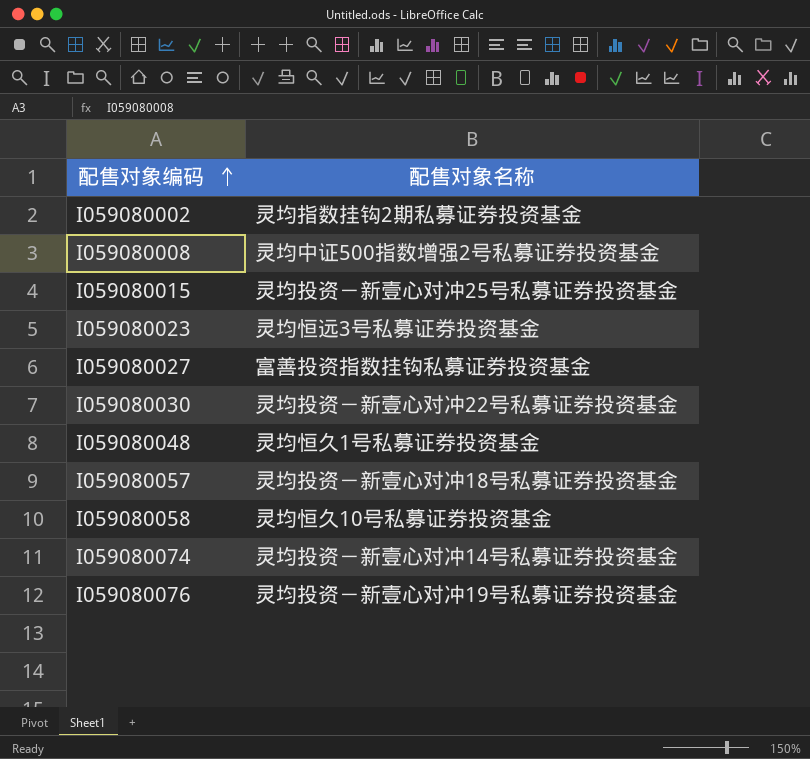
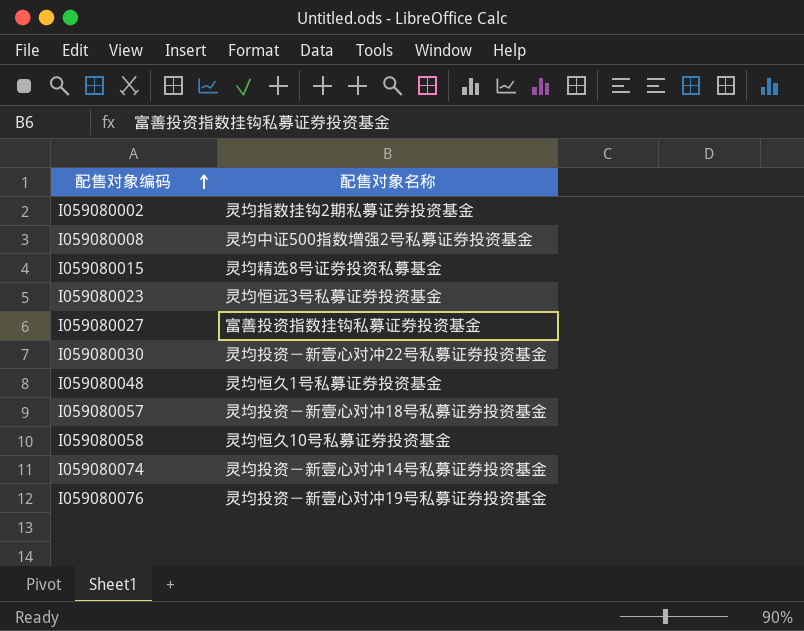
I059080015 | 配售对象名称: 灵均投资－新壹心对冲25号私募证券投资基金 -> 灵均精选8号证券投资私募基金

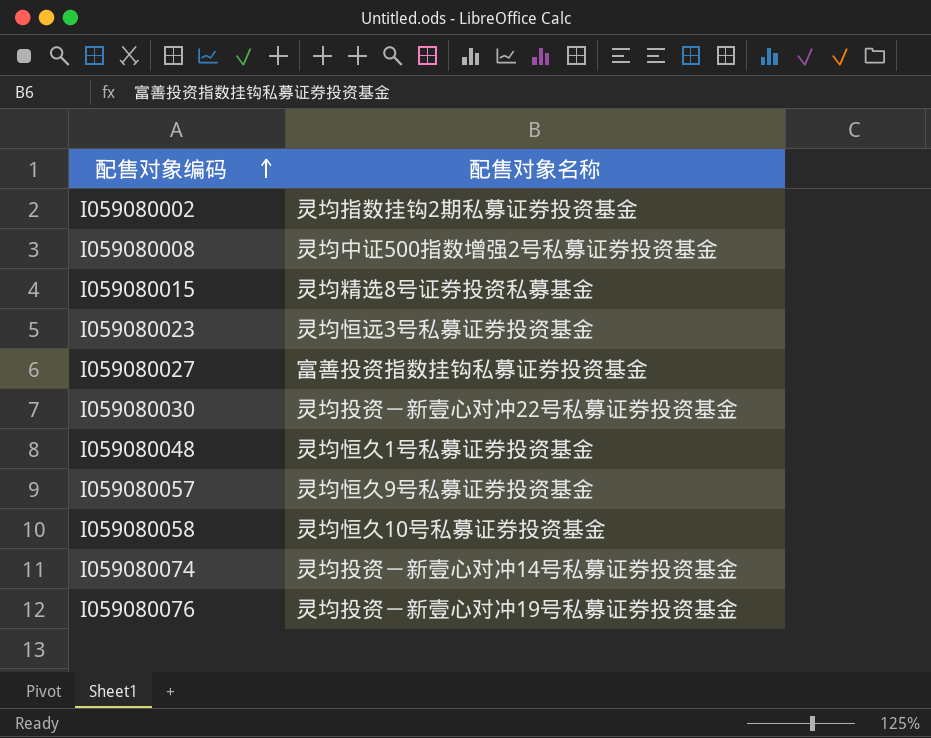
I059080057 | 配售对象名称: 灵均投资－新壹心对冲18号私募证券投资基金 -> 灵均恒久9号私募证券投资基金

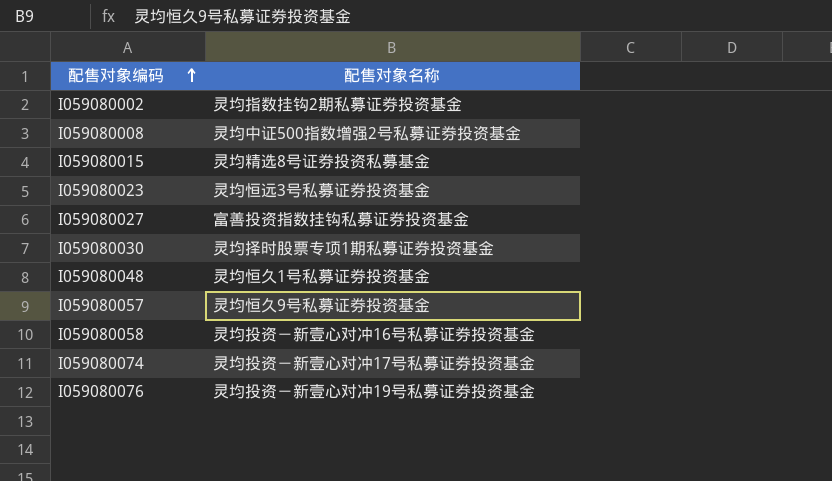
I059080030 | 配售对象名称: 灵均投资－新壹心对冲22号私募证券投资基金 -> 灵均择时股票专项1期私募证券投资基金
I059080058 | 配售对象名称: 灵均恒久10号私募证券投资基金 -> 灵均投资－新壹心对冲16号私募证券投资基金
I059080074 | 配售对象名称: 灵均投资－新壹心对冲14号私募证券投资基金 -> 灵均投资－新壹心对冲17号私募证券投资基金

